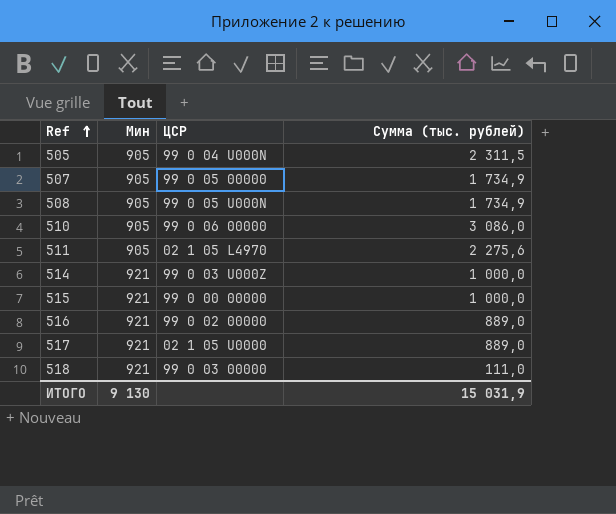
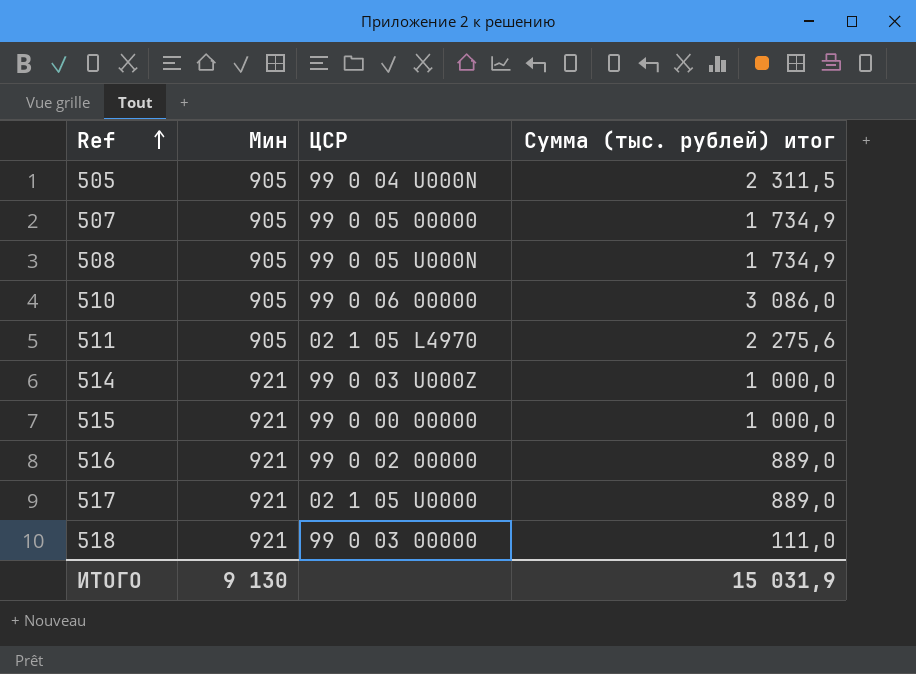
column name: Сумма (тыс. рублей) -> Сумма (тыс. рублей) итог

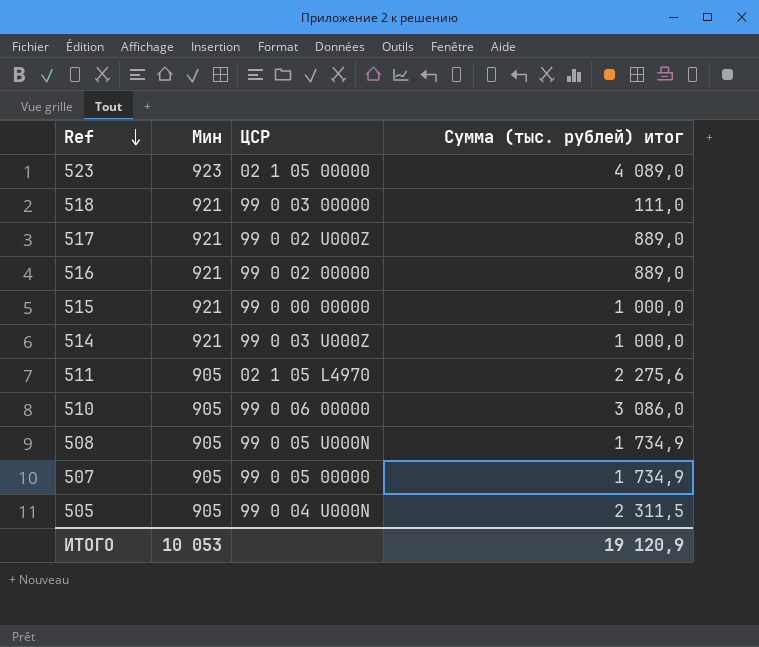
row order: Ref ascending -> Ref descending
row 523: none -> 923 | 02 1 05 00000 | 4 089,0
517 | ЦСР: 02 1 05 U0000 -> 99 0 02 U000Z
ИТОГО | Мин: 9 130 -> 10 053
ИТОГО | Сумма (тыс. рублей) итог: 15 031,9 -> 19 120,9

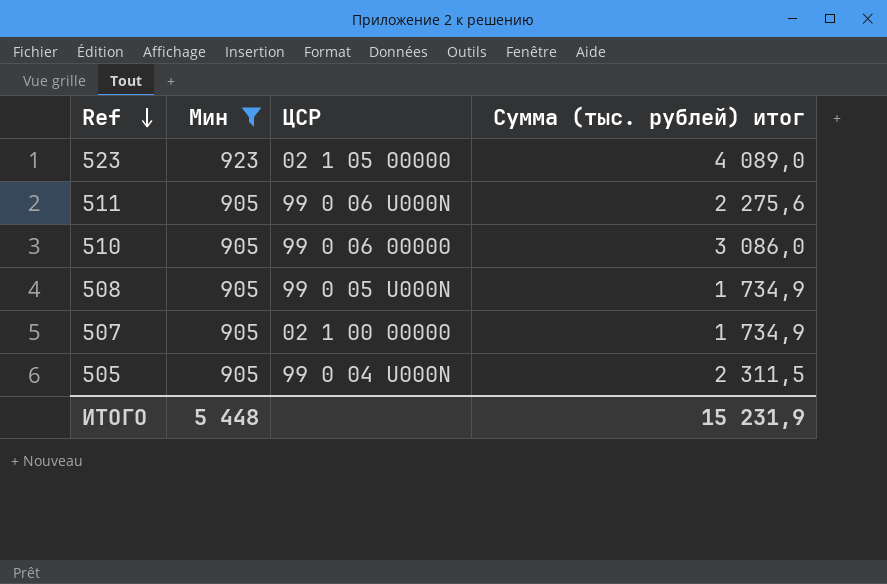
filter: none -> Мин != 921
511 | ЦСР: 02 1 05 L4970 -> 99 0 06 U000N
507 | ЦСР: 99 0 05 00000 -> 02 1 00 00000
ИТОГО | Мин: 10 053 -> 5 448
ИТОГО | Сумма (тыс. рублей) итог: 19 120,9 -> 15 231,9

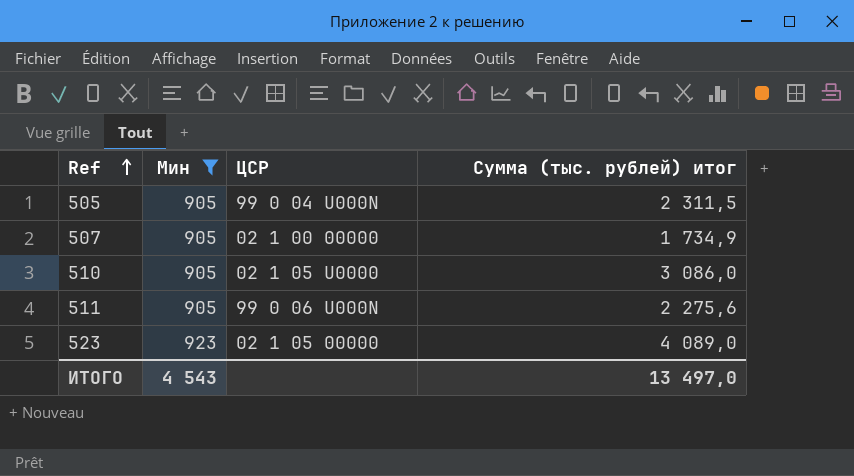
row order: Ref descending -> Ref ascending
row 508: 905 | 99 0 05 U000N | 1 734,9 -> none
510 | ЦСР: 99 0 06 00000 -> 02 1 05 U0000
ИТОГО | Мин: 5 448 -> 4 543
ИТОГО | Сумма (тыс. рублей) итог: 15 231,9 -> 13 497,0

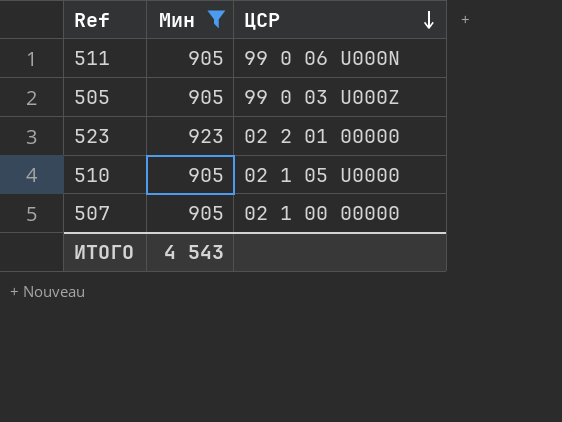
row order: Ref ascending -> ЦСР descending
column Сумма (тыс. рублей) итог | position: 4 -> none
505 | ЦСР: 99 0 04 U000N -> 99 0 03 U000Z
523 | ЦСР: 02 1 05 00000 -> 02 2 01 00000

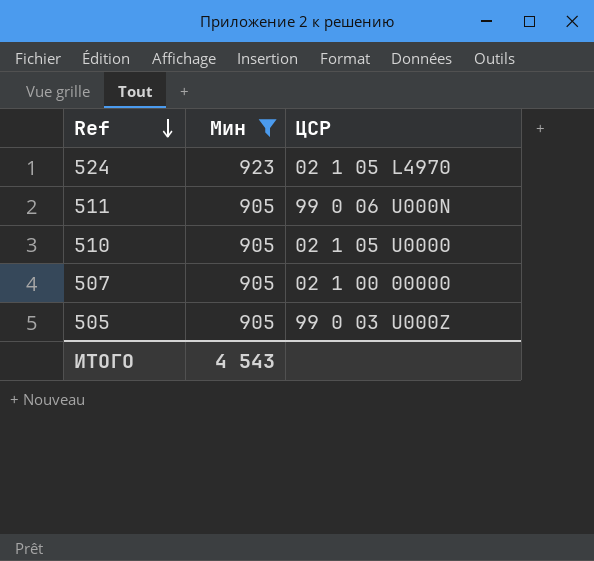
row order: ЦСР descending -> Ref descending
row 523: 923 | 02 2 01 00000 -> none
row 524: none -> 923 | 02 1 05 L4970

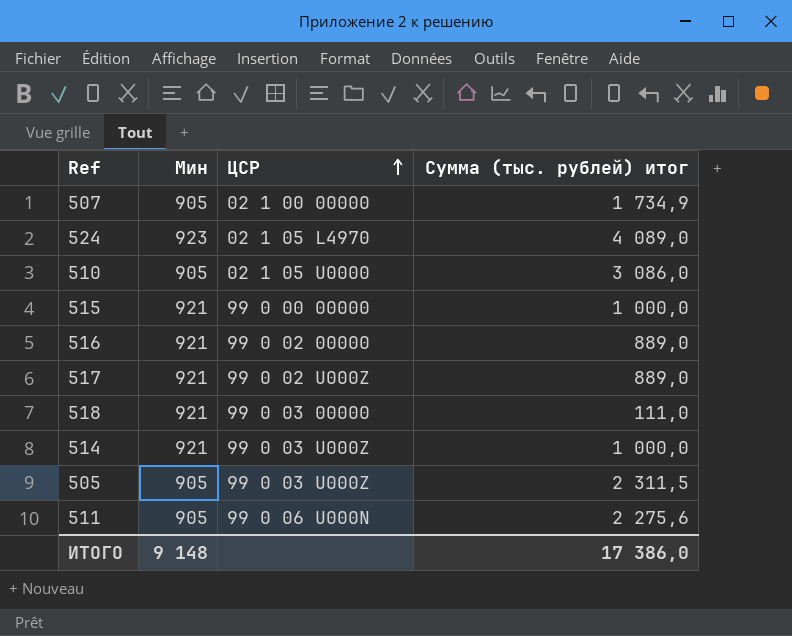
filter: Мин != 921 -> none
row order: Ref descending -> ЦСР ascending
column Сумма (тыс. рублей) итог | position: none -> 4
ИТОГО | Мин: 4 543 -> 9 148

